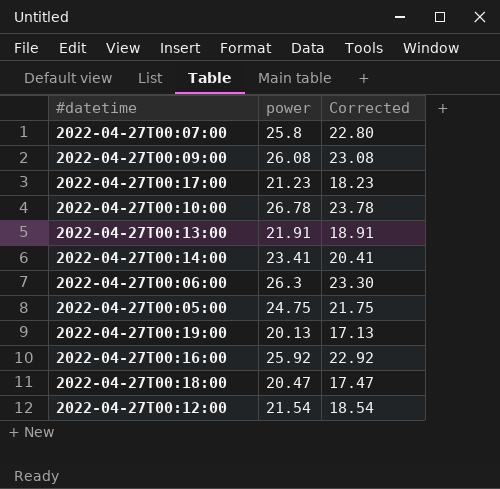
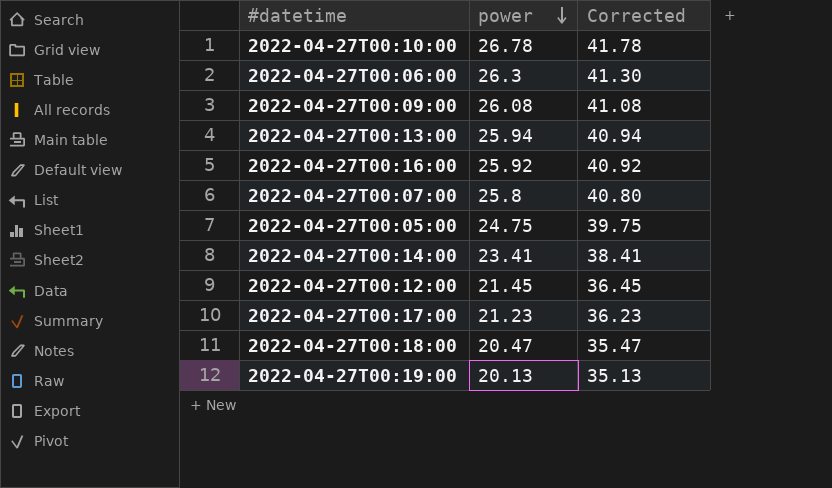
row order: none -> power descending
column Corrected | formula: [power] - 3 -> [power] + 15
2022-04-27T00:13:00 | power: 21.91 -> 25.94
2022-04-27T00:12:00 | power: 21.54 -> 21.45

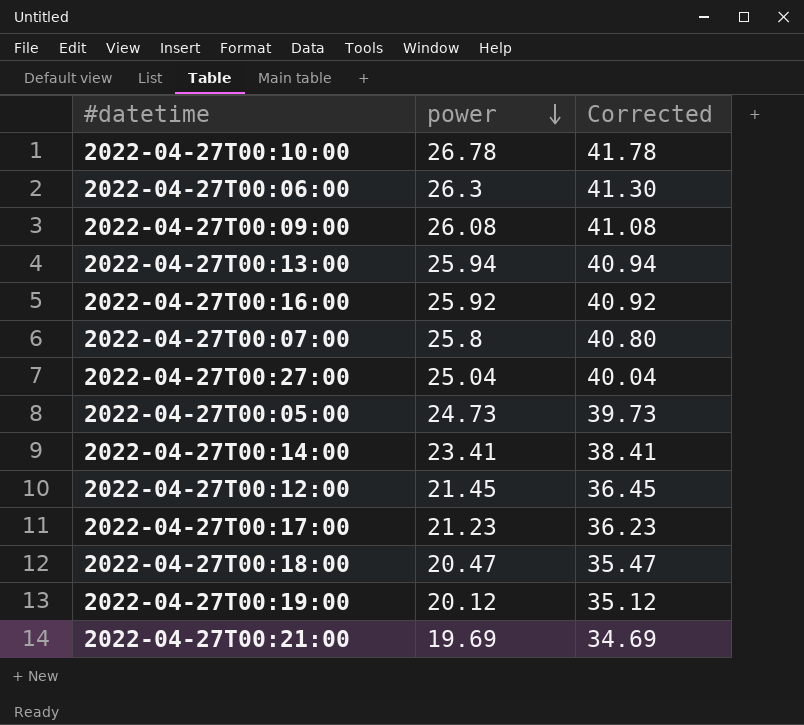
row 2022-04-27T00:27:00: none -> 25.04 | 40.04
2022-04-27T00:05:00 | power: 24.75 -> 24.73
2022-04-27T00:05:00 | Corrected: 39.75 -> 39.73
2022-04-27T00:19:00 | power: 20.13 -> 20.12
2022-04-27T00:19:00 | Corrected: 35.13 -> 35.12
row 2022-04-27T00:21:00: none -> 19.69 | 34.69

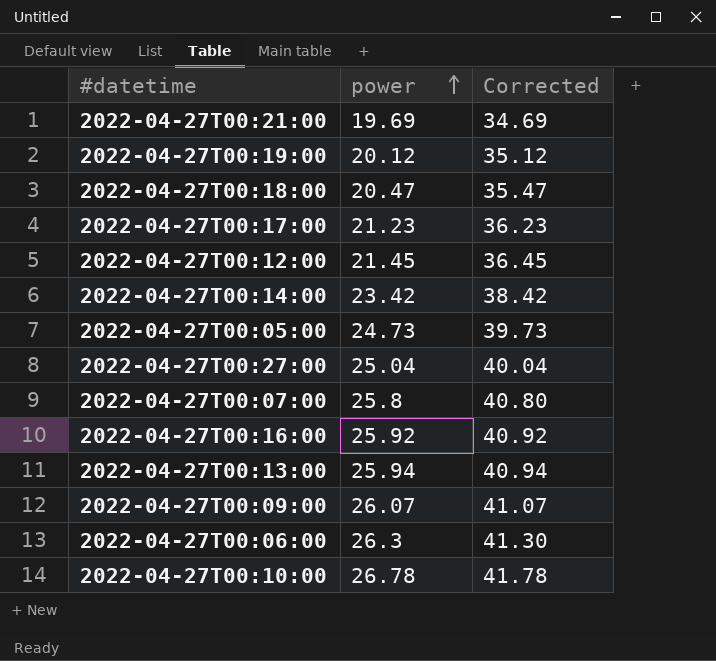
row order: power descending -> power ascending
2022-04-27T00:14:00 | power: 23.41 -> 23.42
2022-04-27T00:14:00 | Corrected: 38.41 -> 38.42
2022-04-27T00:09:00 | power: 26.08 -> 26.07
2022-04-27T00:09:00 | Corrected: 41.08 -> 41.07

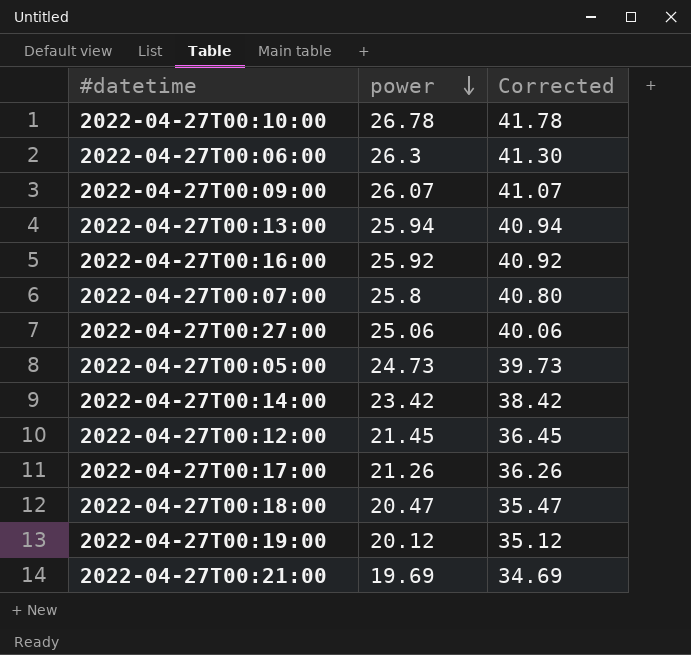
row order: power ascending -> power descending
2022-04-27T00:27:00 | power: 25.04 -> 25.06
2022-04-27T00:27:00 | Corrected: 40.04 -> 40.06
2022-04-27T00:17:00 | power: 21.23 -> 21.26
2022-04-27T00:17:00 | Corrected: 36.23 -> 36.26

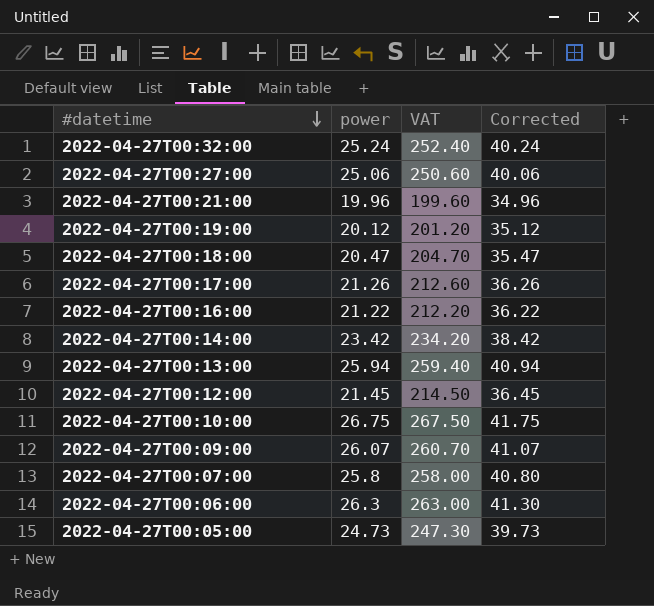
row order: power descending -> #datetime descending
column VAT | formula: none -> [power] * 10
row 2022-04-27T00:32:00: none -> 25.24 | 252.40 | 40.24
2022-04-27T00:21:00 | power: 19.69 -> 19.96
2022-04-27T00:21:00 | Corrected: 34.69 -> 34.96
2022-04-27T00:16:00 | power: 25.92 -> 21.22
2022-04-27T00:16:00 | Corrected: 40.92 -> 36.22
2022-04-27T00:10:00 | power: 26.78 -> 26.75
2022-04-27T00:10:00 | Corrected: 41.78 -> 41.75

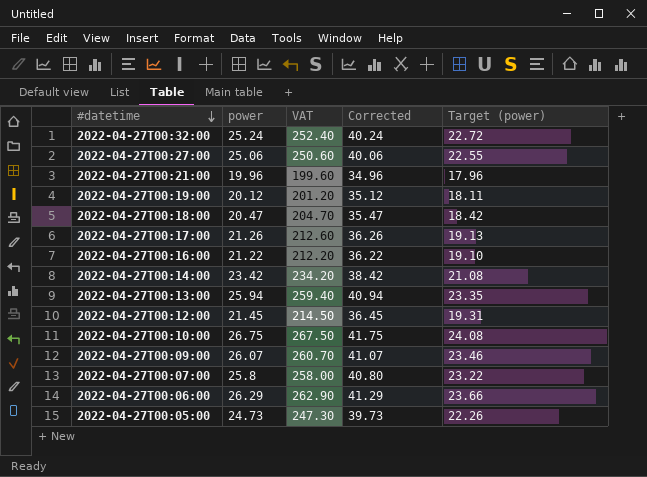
column Target (power) | formula: none -> [power] * 0.9
2022-04-27T00:06:00 | power: 26.3 -> 26.29
2022-04-27T00:06:00 | VAT: 263.00 -> 262.90
2022-04-27T00:06:00 | Corrected: 41.30 -> 41.29

